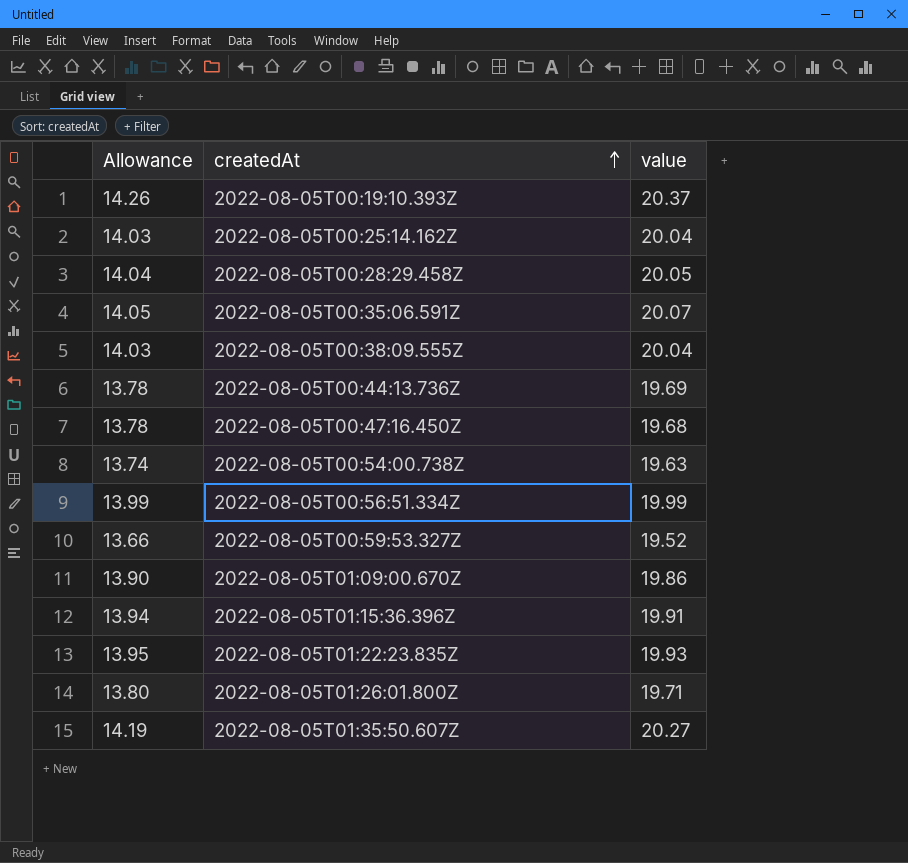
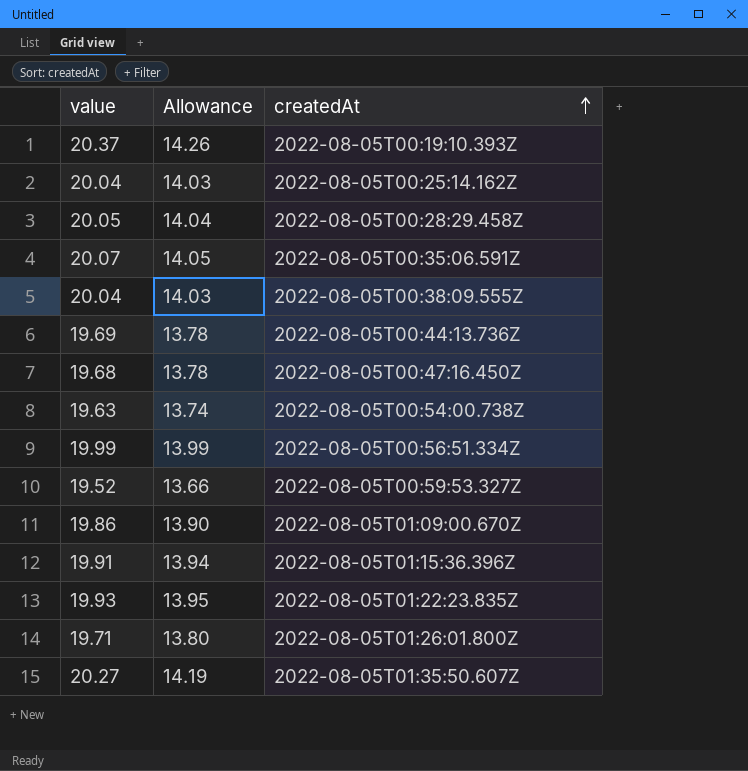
column value | position: 3 -> 1

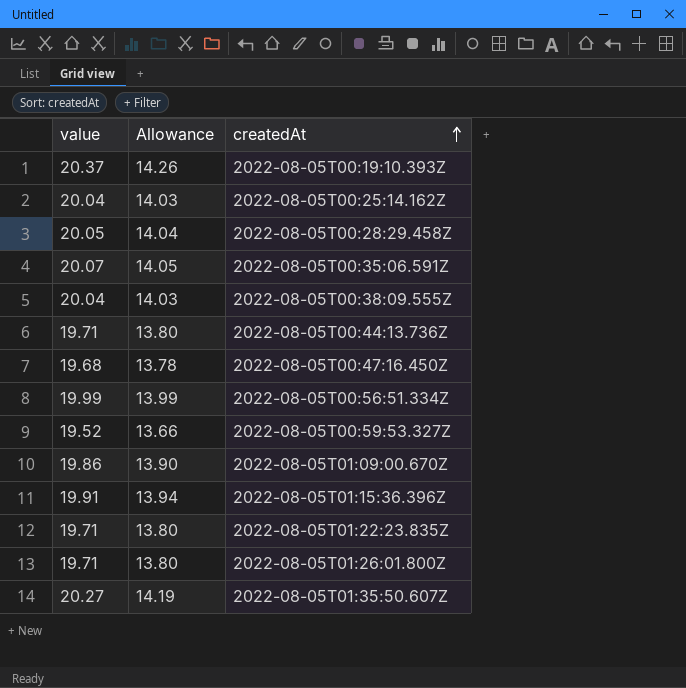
row 2022-08-05T00:54:00.738Z: 19.63 | 13.74 -> none
2022-08-05T00:44:13.736Z | value: 19.69 -> 19.71
2022-08-05T00:44:13.736Z | Allowance: 13.78 -> 13.80
2022-08-05T01:22:23.835Z | value: 19.93 -> 19.71
2022-08-05T01:22:23.835Z | Allowance: 13.95 -> 13.80

